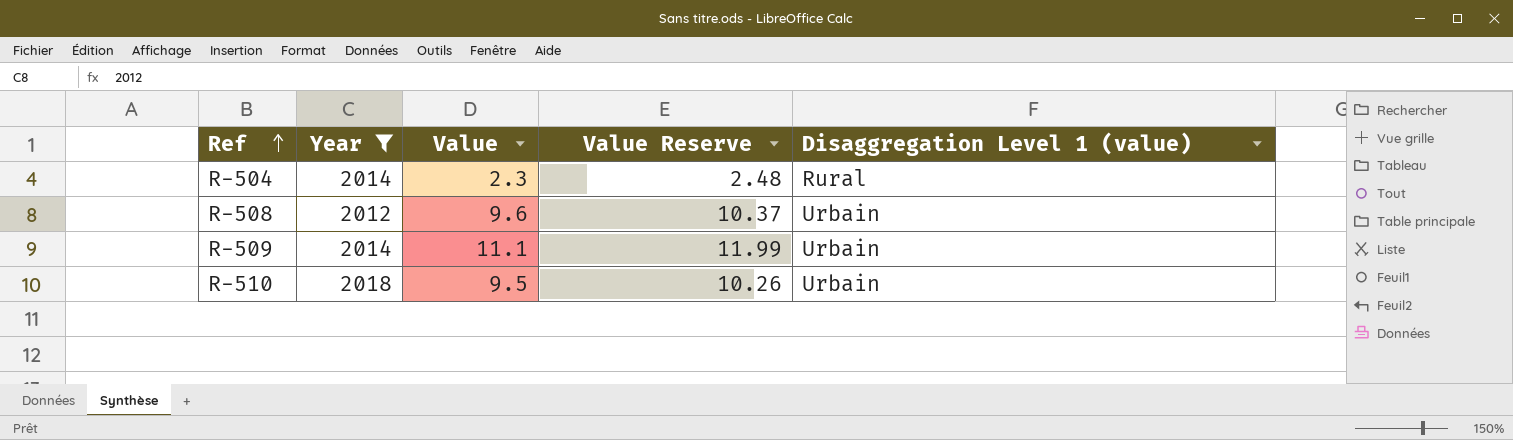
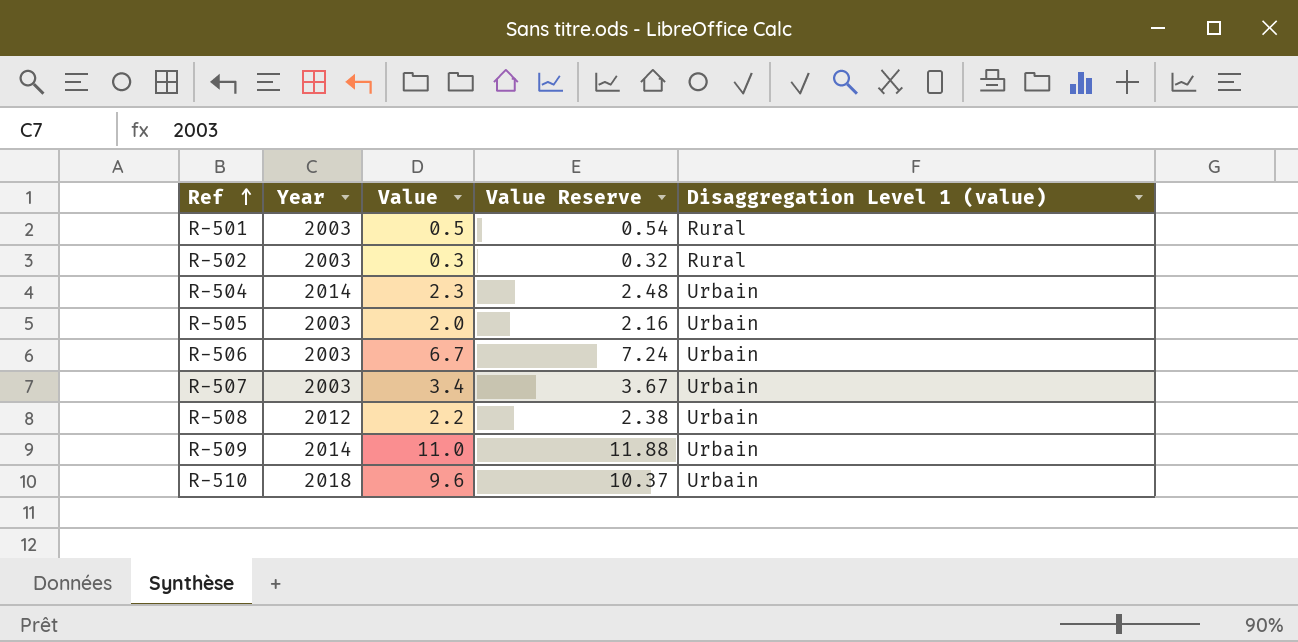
filter: Year != 2003 -> none
R-504 | Disaggregation Level 1 (value): Rural -> Urbain
R-508 | Value: 9.6 -> 2.2
R-508 | Value Reserve: 10.37 -> 2.38
R-509 | Value: 11.1 -> 11.0
R-509 | Value Reserve: 11.99 -> 11.88
R-510 | Value: 9.5 -> 9.6
R-510 | Value Reserve: 10.26 -> 10.37

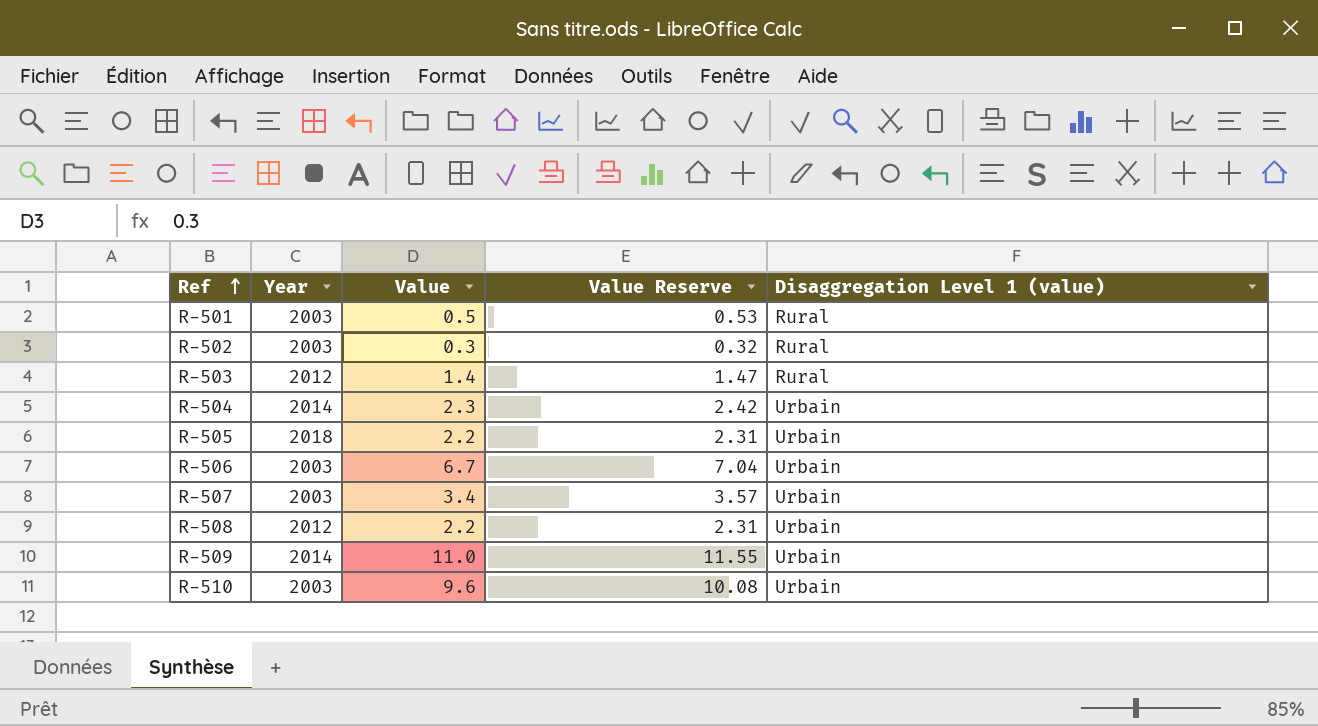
column Value Reserve | formula: [Value] * 1.08 -> [Value] * 1.05
row R-503: none -> 2012 | 1.4 | 1.47 | Rural
R-505 | Year: 2003 -> 2018
R-505 | Value: 2.0 -> 2.2
R-510 | Year: 2018 -> 2003

